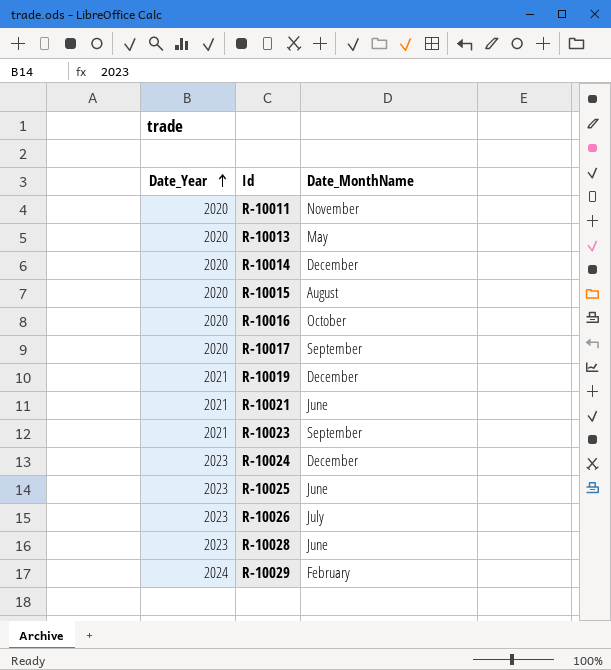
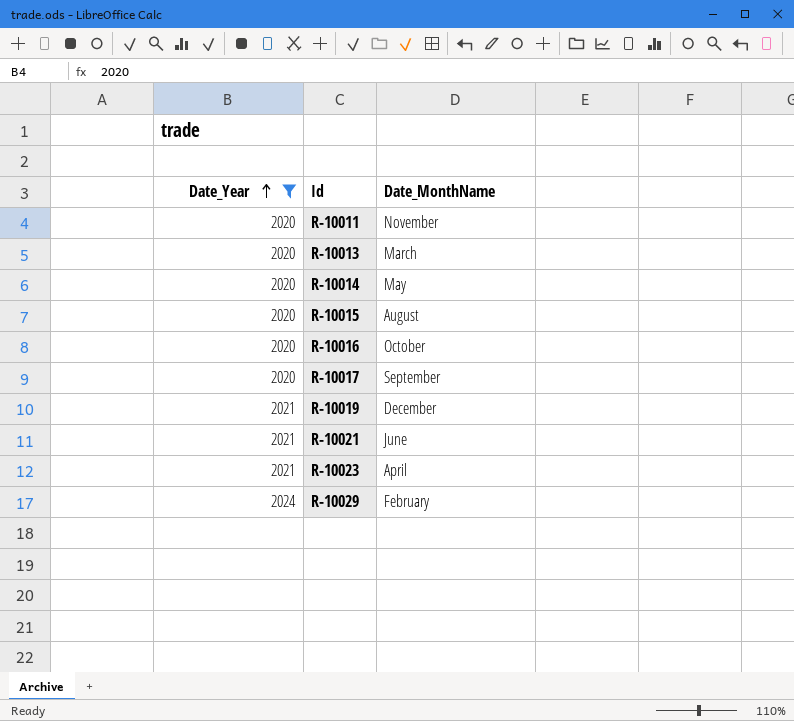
filter: none -> Date_Year != 2023
R-10013 | Date_MonthName: May -> March
R-10014 | Date_MonthName: December -> May
R-10023 | Date_MonthName: September -> April

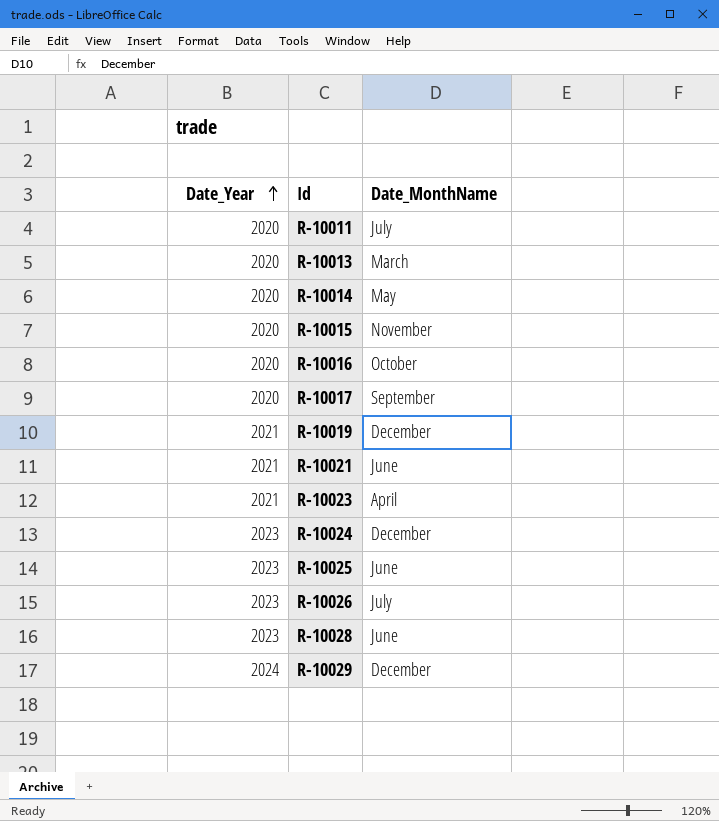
filter: Date_Year != 2023 -> none
R-10011 | Date_MonthName: November -> July
R-10015 | Date_MonthName: August -> November
R-10029 | Date_MonthName: February -> December

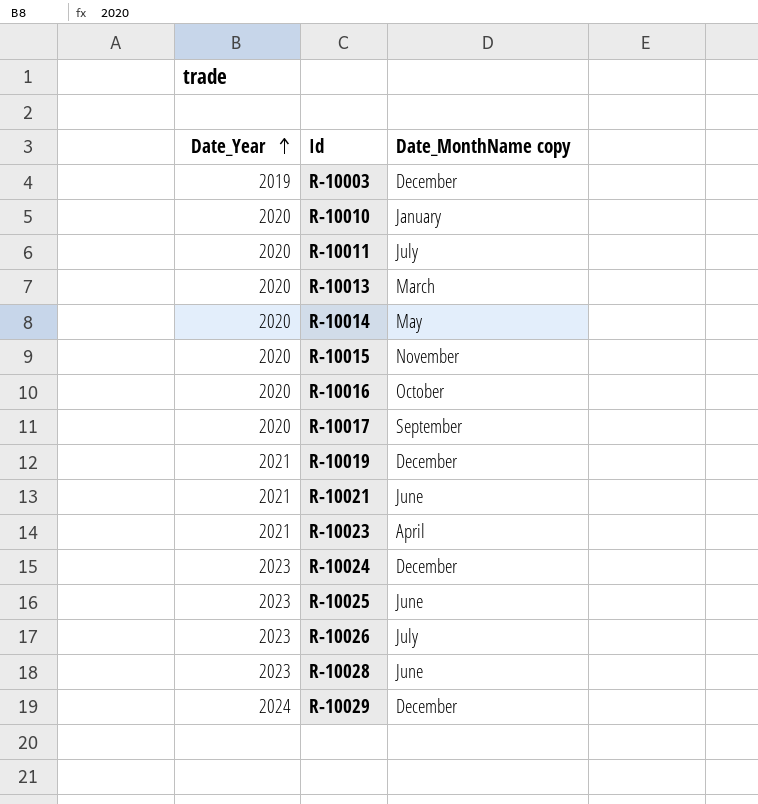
column name: Date_MonthName -> Date_MonthName copy
row R-10003: none -> 2019 | December
row R-10010: none -> 2020 | January

